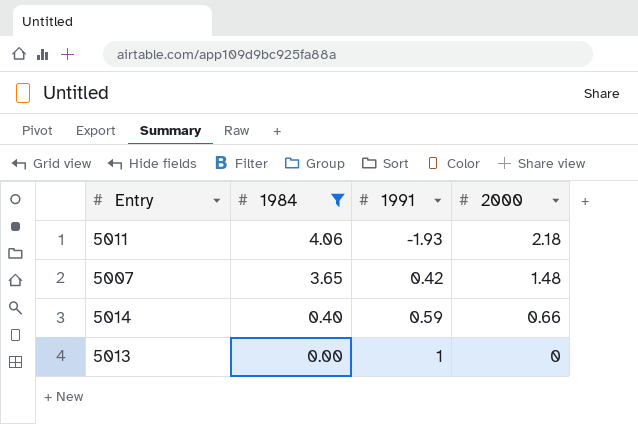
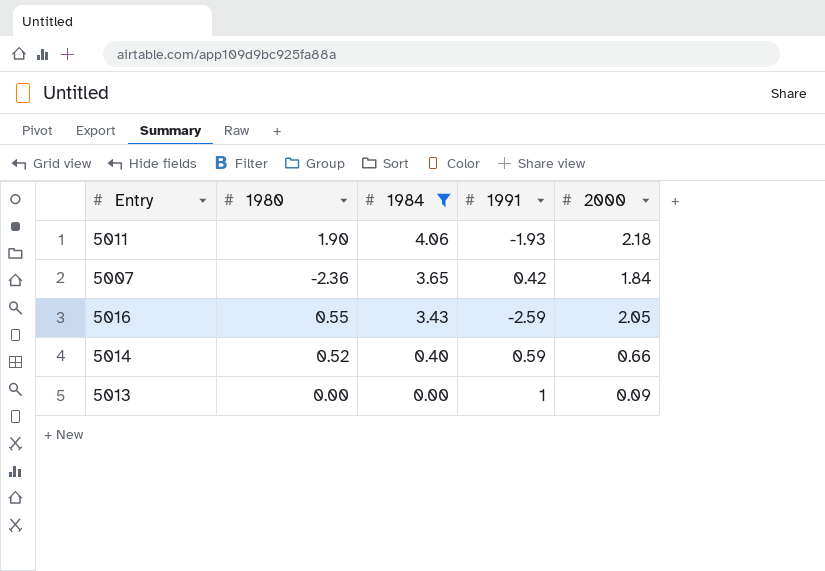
column 1980 | position: none -> 2
5007 | 2000: 1.48 -> 1.84
row 5016: none -> 0.55 | 3.43 | -2.59 | 2.05
5013 | 2000: 0 -> 0.09

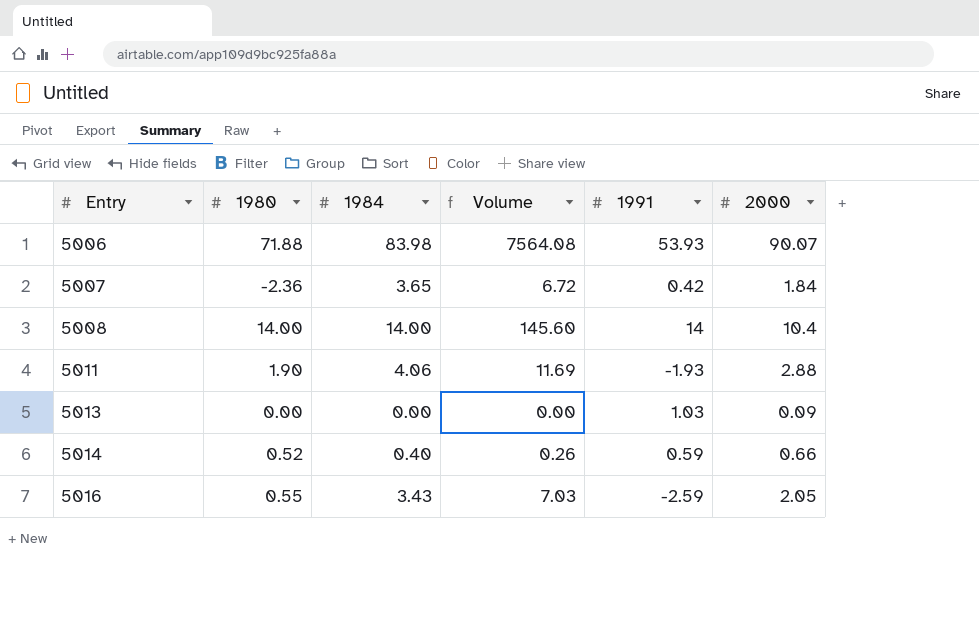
filter: 1984 <= 4.06 -> none
row order: 1984 descending -> Entry ascending
column Volume | formula: none -> [1984] * [2000]
5011 | 2000: 2.18 -> 2.88
5013 | 1991: 1 -> 1.03

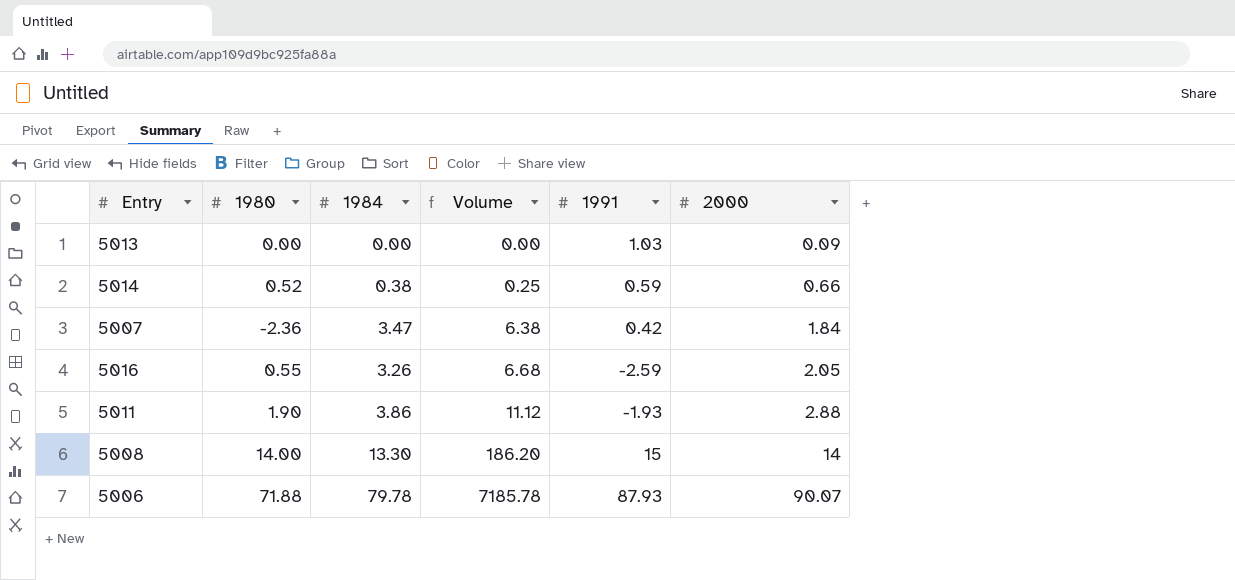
row order: Entry ascending -> Volume ascending
5014 | 1984: 0.40 -> 0.38
5014 | Volume: 0.26 -> 0.25
5007 | 1984: 3.65 -> 3.47
5007 | Volume: 6.72 -> 6.38
5016 | 1984: 3.43 -> 3.26
5016 | Volume: 7.03 -> 6.68
5011 | 1984: 4.06 -> 3.86
5011 | Volume: 11.69 -> 11.12
5008 | 1984: 14.00 -> 13.30
5008 | Volume: 145.60 -> 186.20
5008 | 1991: 14 -> 15
5008 | 2000: 10.4 -> 14
5006 | 1984: 83.98 -> 79.78
5006 | Volume: 7564.08 -> 7185.78
5006 | 1991: 53.93 -> 87.93

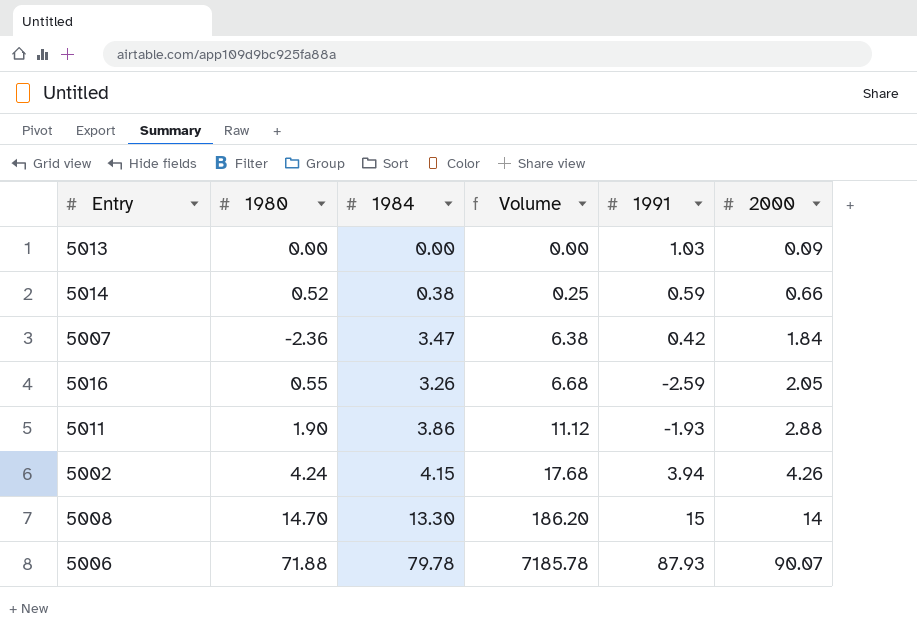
row 5002: none -> 4.24 | 4.15 | 17.68 | 3.94 | 4.26
5008 | 1980: 14.00 -> 14.70

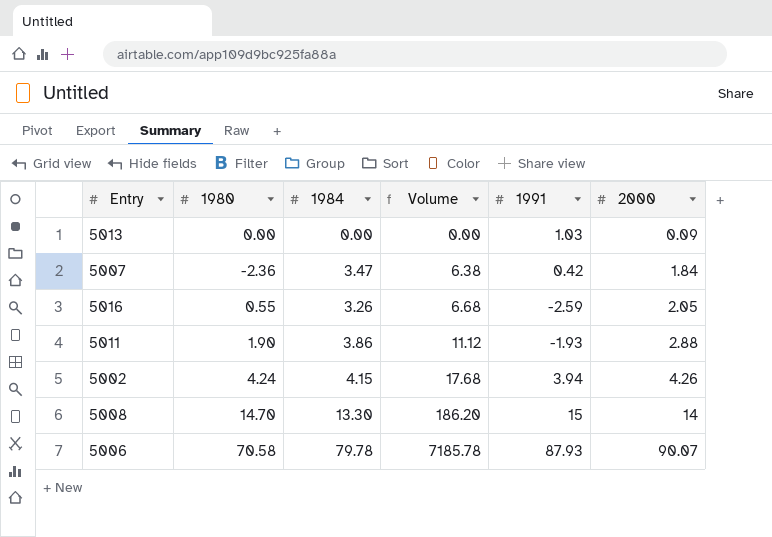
row 5014: 0.52 | 0.38 | 0.25 | 0.59 | 0.66 -> none
5006 | 1980: 71.88 -> 70.58

